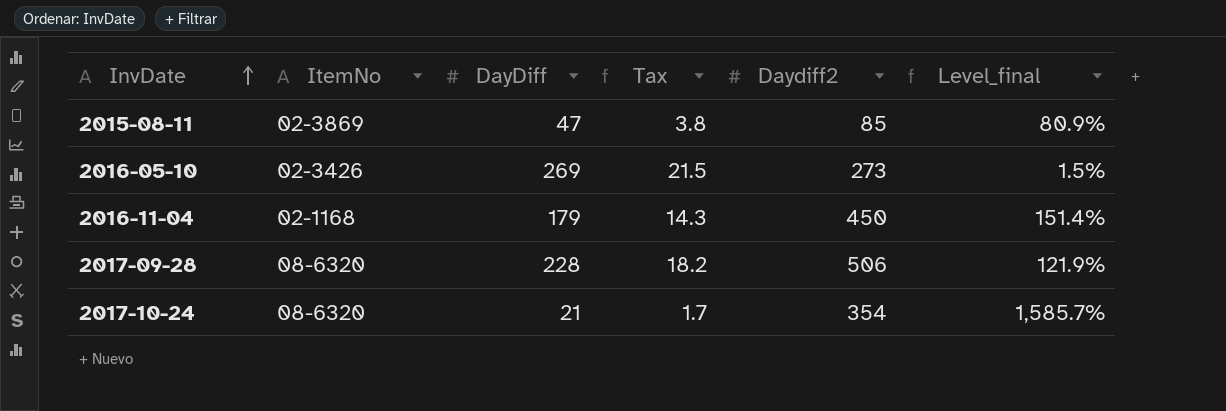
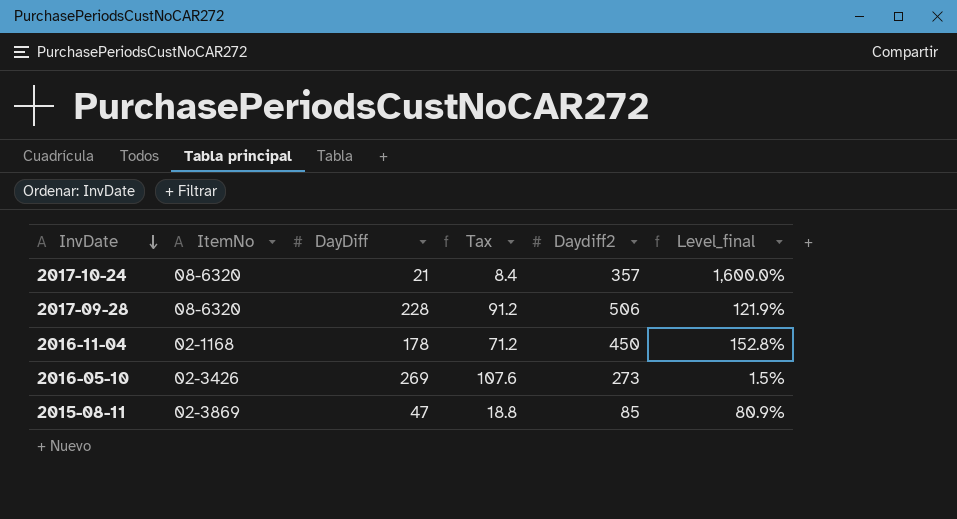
row order: InvDate ascending -> InvDate descending
column Tax | formula: [DayDiff] * 0.08 -> [DayDiff] * 0.4
2017-10-24 | Daydiff2: 354 -> 357
2017-10-24 | Level_final: 1,585.7% -> 1,600.0%
2016-11-04 | DayDiff: 179 -> 178
2016-11-04 | Level_final: 151.4% -> 152.8%

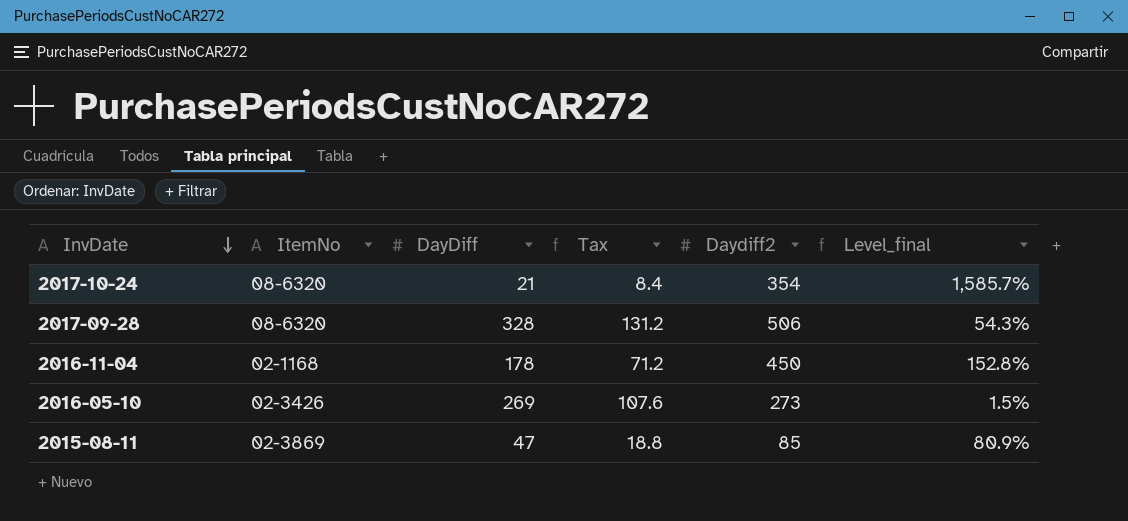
2017-10-24 | Daydiff2: 357 -> 354
2017-10-24 | Level_final: 1,600.0% -> 1,585.7%
2017-09-28 | DayDiff: 228 -> 328
2017-09-28 | Tax: 91.2 -> 131.2
2017-09-28 | Level_final: 121.9% -> 54.3%

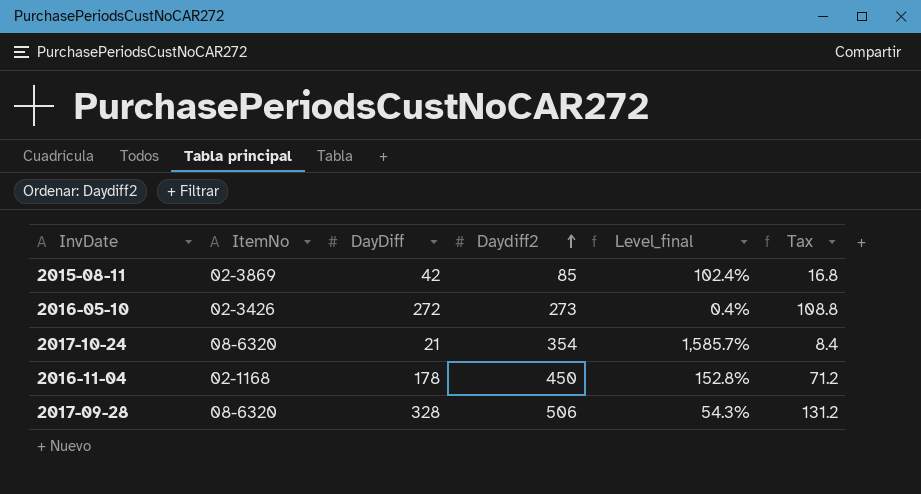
row order: InvDate descending -> Daydiff2 ascending
column Tax | position: 4 -> 6
2015-08-11 | DayDiff: 47 -> 42
2015-08-11 | Level_final: 80.9% -> 102.4%
2015-08-11 | Tax: 18.8 -> 16.8
2016-05-10 | DayDiff: 269 -> 272
2016-05-10 | Level_final: 1.5% -> 0.4%
2016-05-10 | Tax: 107.6 -> 108.8

